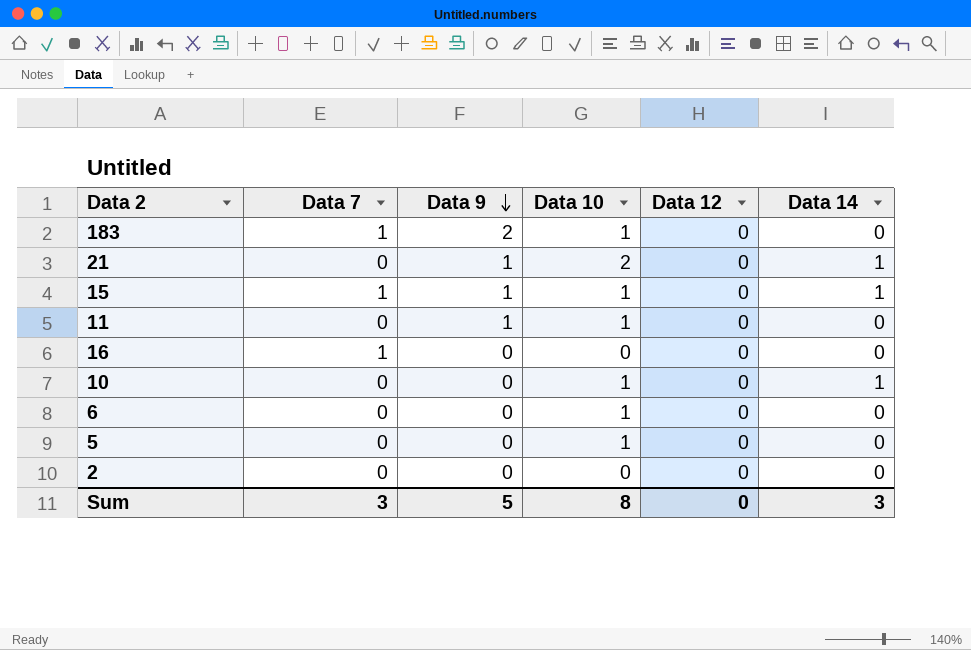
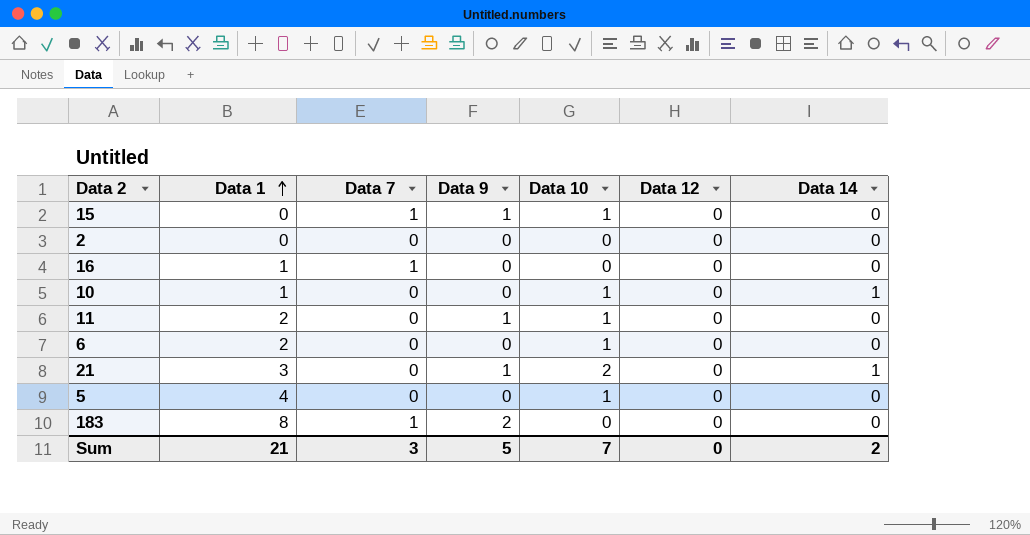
row order: Data 9 descending -> Data 1 ascending
column Data 1 | position: none -> 2
15 | Data 14: 1 -> 0
183 | Data 10: 1 -> 0
Sum | Data 10: 8 -> 7
Sum | Data 14: 3 -> 2

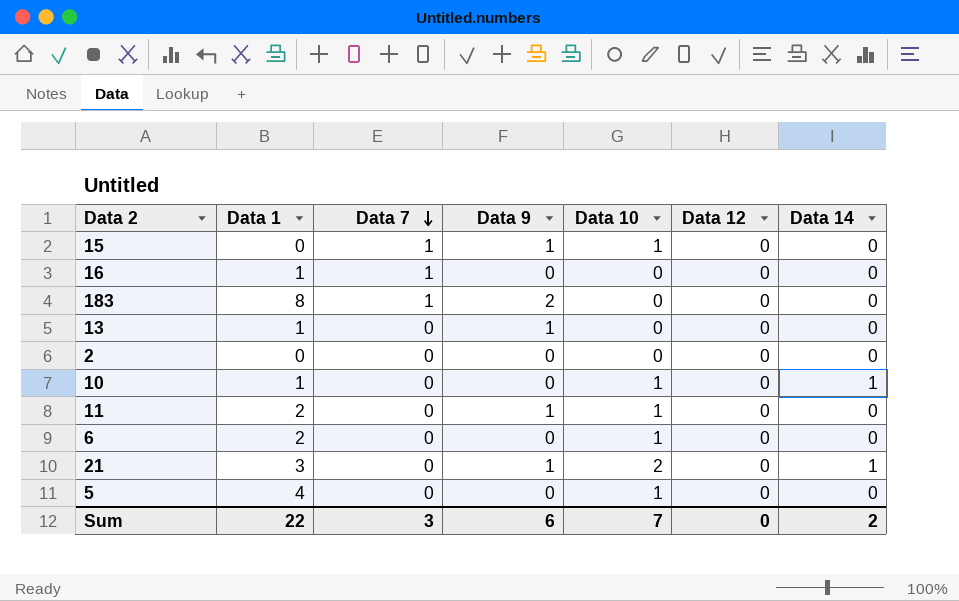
row order: Data 1 ascending -> Data 7 descending
row 13: none -> 1 | 0 | 1 | 0 | 0 | 0
Sum | Data 1: 21 -> 22
Sum | Data 9: 5 -> 6

